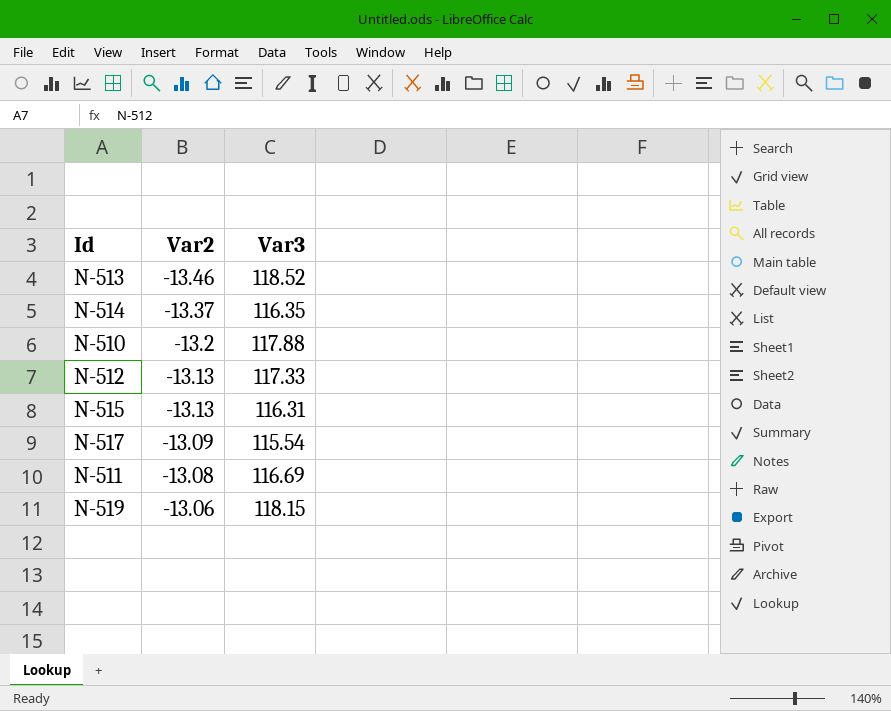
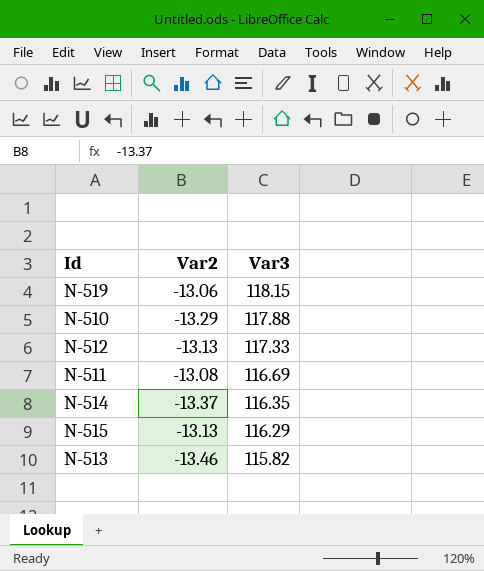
row order: Var2 ascending -> Var3 descending
row N-517: -13.09 | 115.54 -> none
N-510 | Var2: -13.2 -> -13.29
N-515 | Var3: 116.31 -> 116.29
N-513 | Var3: 118.52 -> 115.82

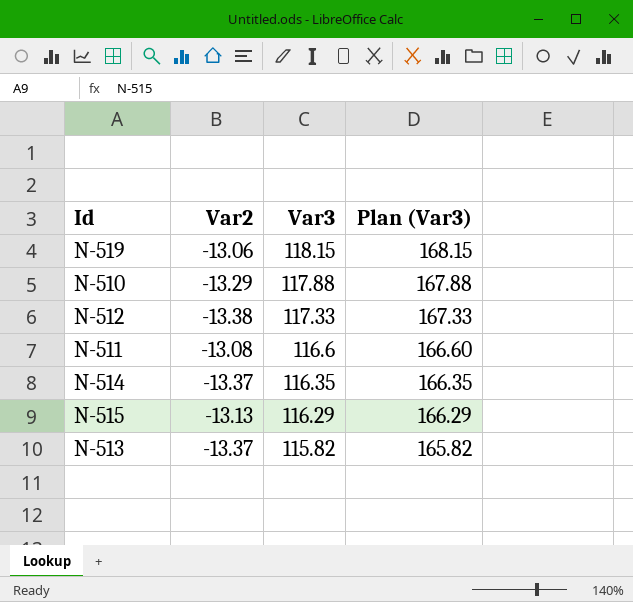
column Plan (Var3) | formula: none -> [Var3] + 50
N-512 | Var2: -13.13 -> -13.38
N-511 | Var3: 116.69 -> 116.6
N-513 | Var2: -13.46 -> -13.37

